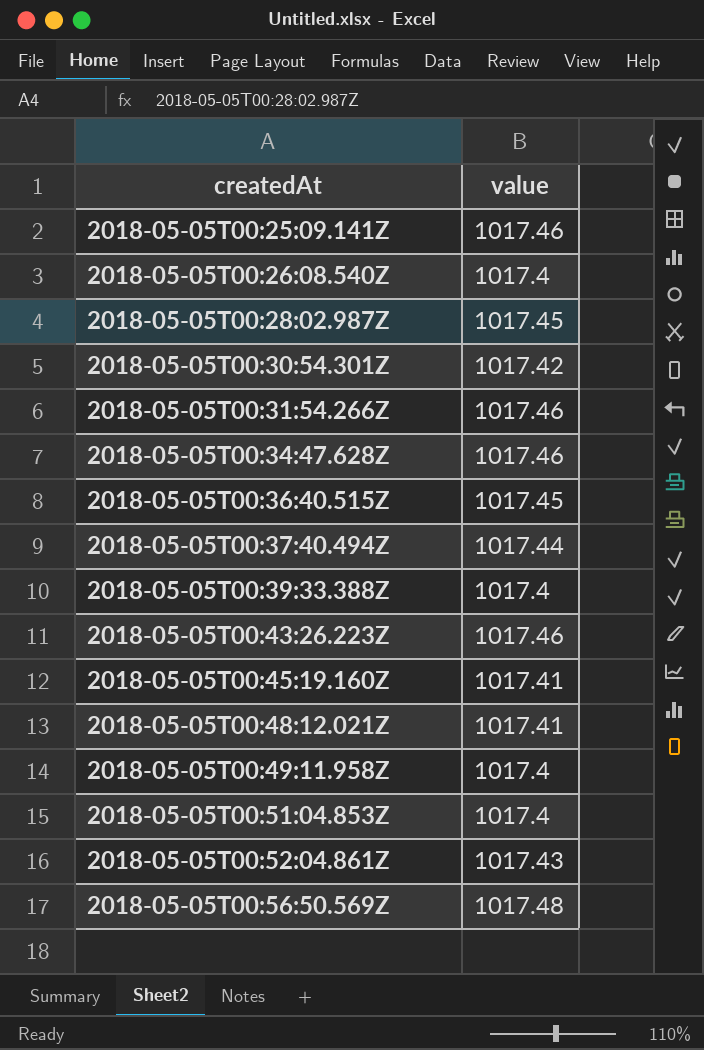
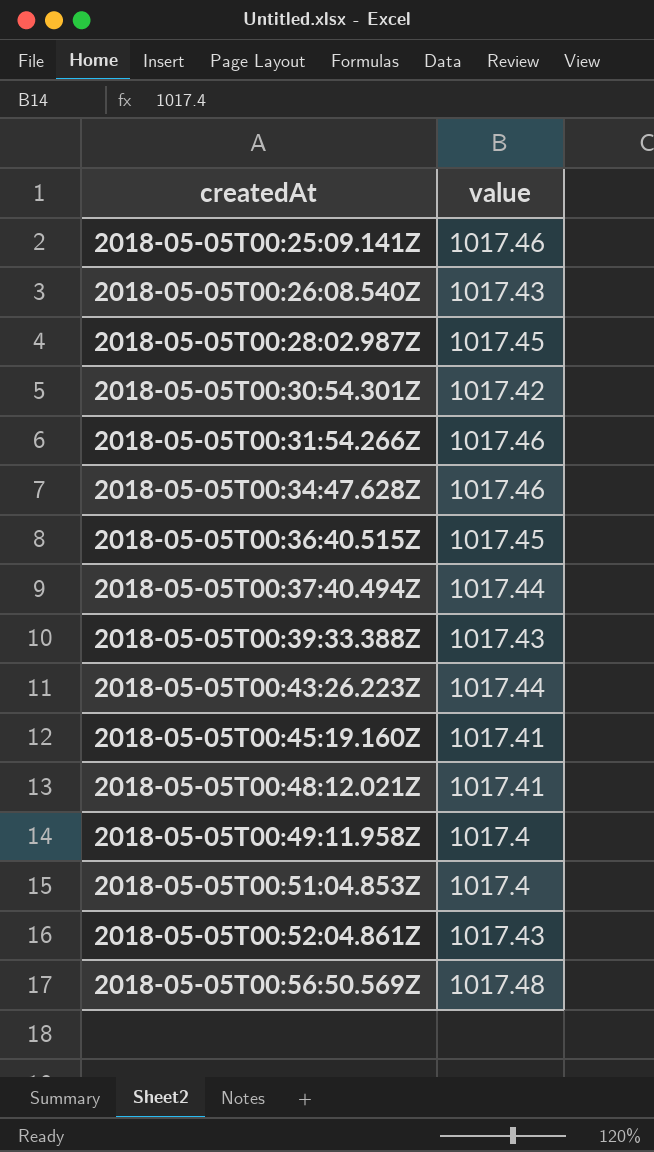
2018-05-05T00:26:08.540Z | value: 1017.4 -> 1017.43
2018-05-05T00:39:33.388Z | value: 1017.4 -> 1017.43
2018-05-05T00:43:26.223Z | value: 1017.46 -> 1017.44

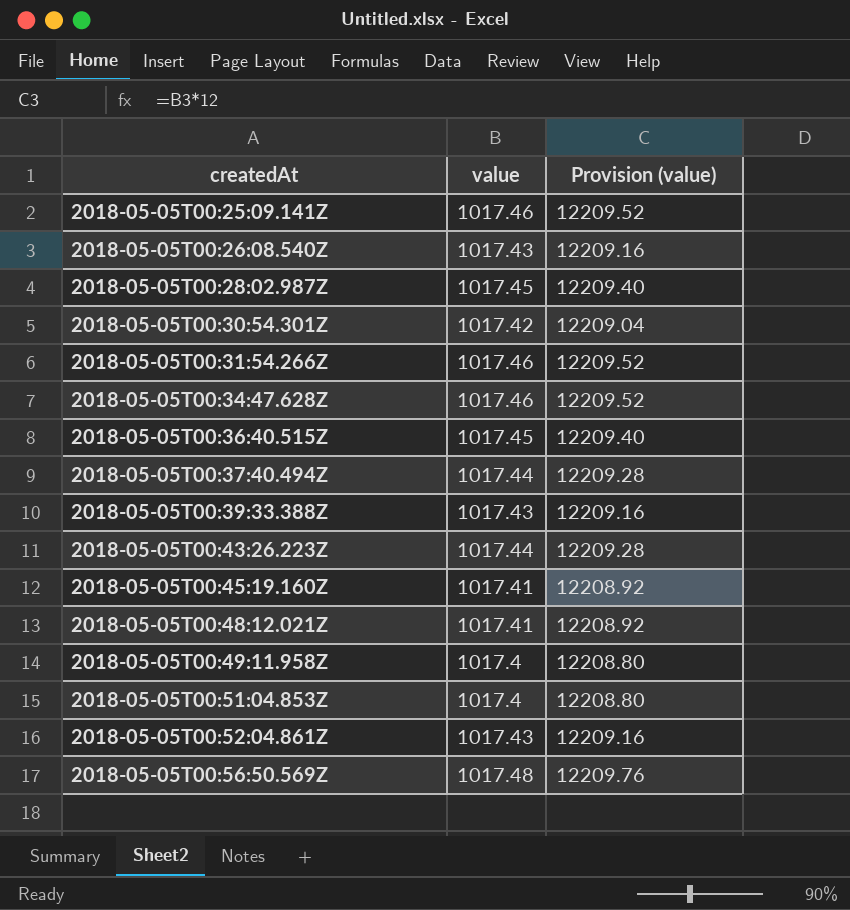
column Provision (value) | formula: none -> [value] * 12

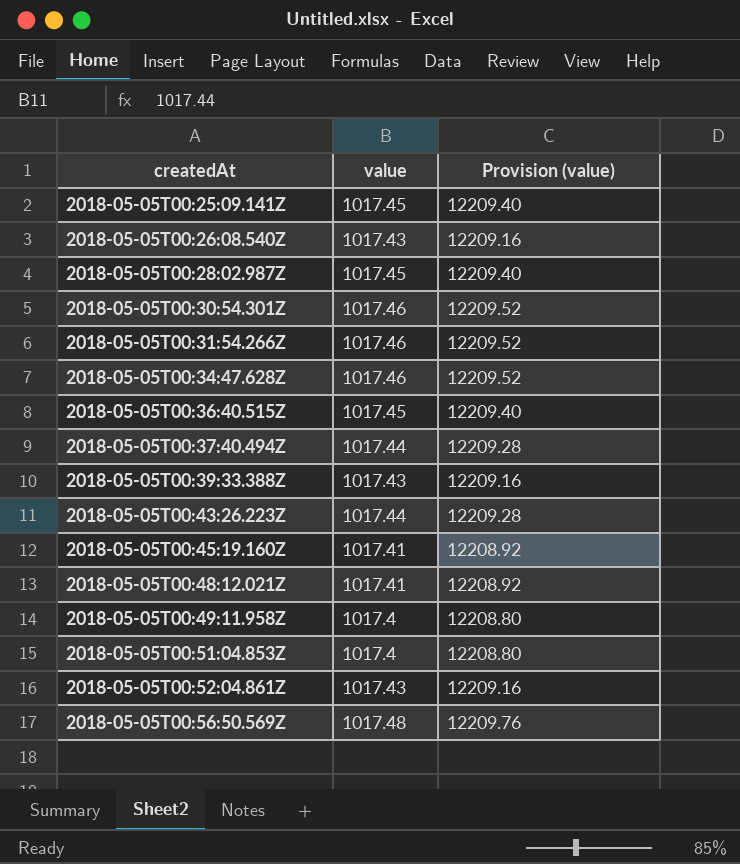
2018-05-05T00:25:09.141Z | value: 1017.46 -> 1017.45
2018-05-05T00:25:09.141Z | Provision (value): 12209.52 -> 12209.40
2018-05-05T00:30:54.301Z | value: 1017.42 -> 1017.46
2018-05-05T00:30:54.301Z | Provision (value): 12209.04 -> 12209.52

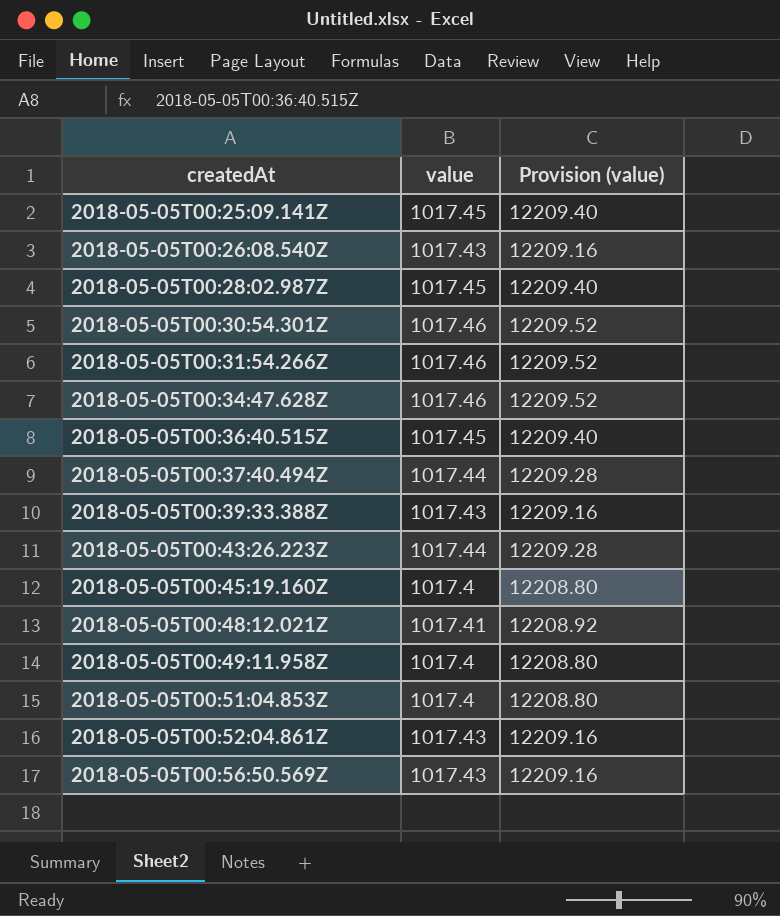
2018-05-05T00:45:19.160Z | value: 1017.41 -> 1017.4
2018-05-05T00:45:19.160Z | Provision (value): 12208.92 -> 12208.80
2018-05-05T00:56:50.569Z | value: 1017.48 -> 1017.43
2018-05-05T00:56:50.569Z | Provision (value): 12209.76 -> 12209.16

